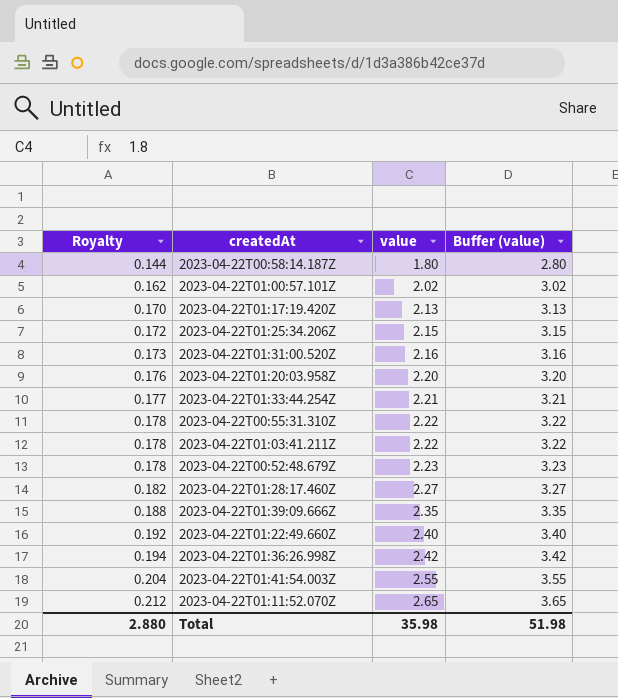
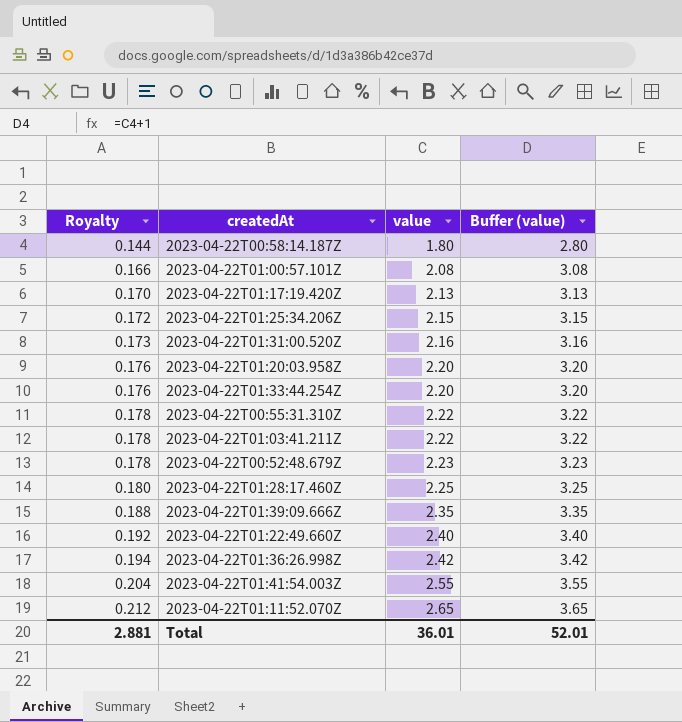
2023-04-22T01:00:57.101Z | Royalty: 0.162 -> 0.166
2023-04-22T01:00:57.101Z | value: 2.02 -> 2.08
2023-04-22T01:00:57.101Z | Buffer (value): 3.02 -> 3.08
2023-04-22T01:33:44.254Z | Royalty: 0.177 -> 0.176
2023-04-22T01:33:44.254Z | value: 2.21 -> 2.20
2023-04-22T01:33:44.254Z | Buffer (value): 3.21 -> 3.20
2023-04-22T01:28:17.460Z | Royalty: 0.182 -> 0.180
2023-04-22T01:28:17.460Z | value: 2.27 -> 2.25
2023-04-22T01:28:17.460Z | Buffer (value): 3.27 -> 3.25
Total | Royalty: 2.880 -> 2.881
Total | value: 35.98 -> 36.01
Total | Buffer (value): 51.98 -> 52.01

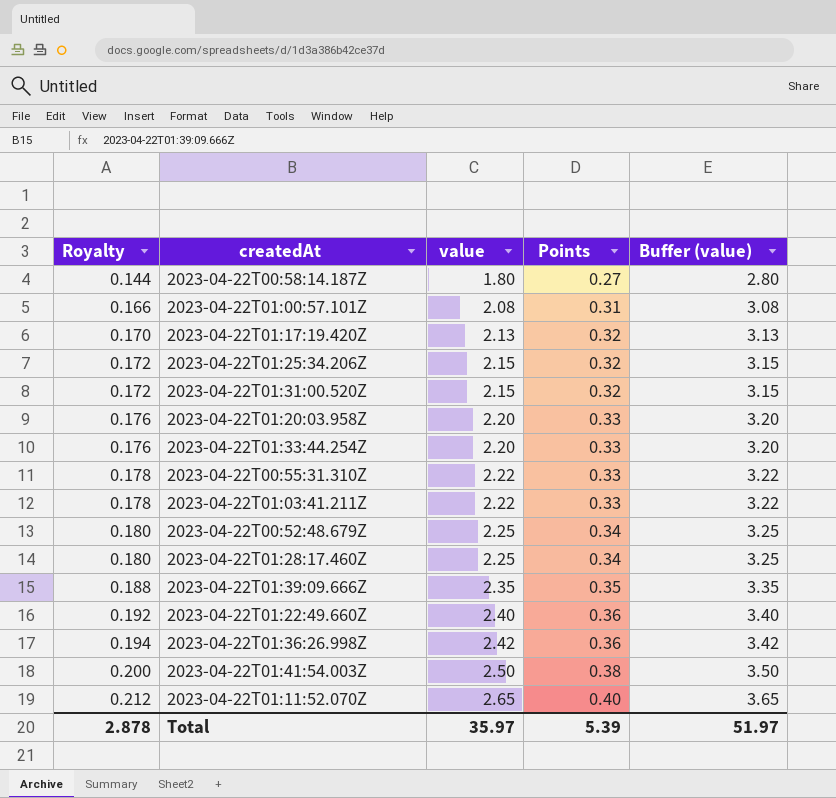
column Points | formula: none -> [value] * 0.15
2023-04-22T01:31:00.520Z | Royalty: 0.173 -> 0.172
2023-04-22T01:31:00.520Z | value: 2.16 -> 2.15
2023-04-22T01:31:00.520Z | Buffer (value): 3.16 -> 3.15
2023-04-22T00:52:48.679Z | Royalty: 0.178 -> 0.180
2023-04-22T00:52:48.679Z | value: 2.23 -> 2.25
2023-04-22T00:52:48.679Z | Buffer (value): 3.23 -> 3.25
2023-04-22T01:41:54.003Z | Royalty: 0.204 -> 0.200
2023-04-22T01:41:54.003Z | value: 2.55 -> 2.50
2023-04-22T01:41:54.003Z | Buffer (value): 3.55 -> 3.50
Total | Royalty: 2.881 -> 2.878
Total | value: 36.01 -> 35.97
Total | Buffer (value): 52.01 -> 51.97

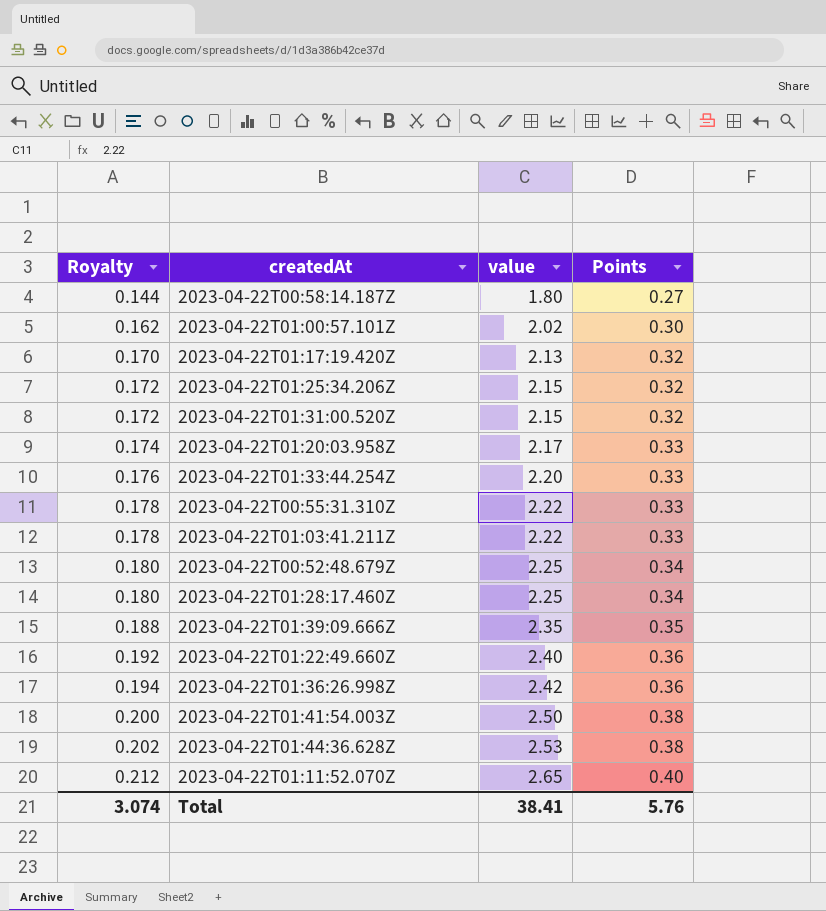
column Buffer (value) | formula: [value] + 1 -> none
2023-04-22T01:00:57.101Z | Royalty: 0.166 -> 0.162
2023-04-22T01:00:57.101Z | value: 2.08 -> 2.02
2023-04-22T01:00:57.101Z | Points: 0.31 -> 0.30
2023-04-22T01:20:03.958Z | Royalty: 0.176 -> 0.174
2023-04-22T01:20:03.958Z | value: 2.20 -> 2.17
row 2023-04-22T01:44:36.628Z: none -> 0.202 | 2.53 | 0.38
Total | Royalty: 2.878 -> 3.074
Total | value: 35.97 -> 38.41
Total | Points: 5.39 -> 5.76

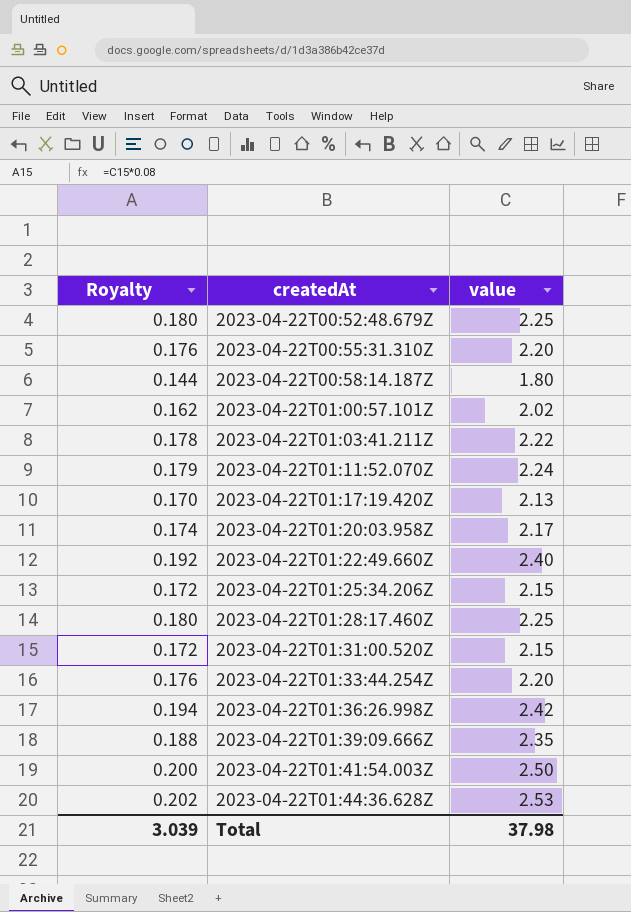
row order: Royalty ascending -> createdAt ascending
column Points | formula: [value] * 0.15 -> none
2023-04-22T00:55:31.310Z | Royalty: 0.178 -> 0.176
2023-04-22T00:55:31.310Z | value: 2.22 -> 2.20
2023-04-22T01:11:52.070Z | Royalty: 0.212 -> 0.179
2023-04-22T01:11:52.070Z | value: 2.65 -> 2.24
Total | Royalty: 3.074 -> 3.039
Total | value: 38.41 -> 37.98

